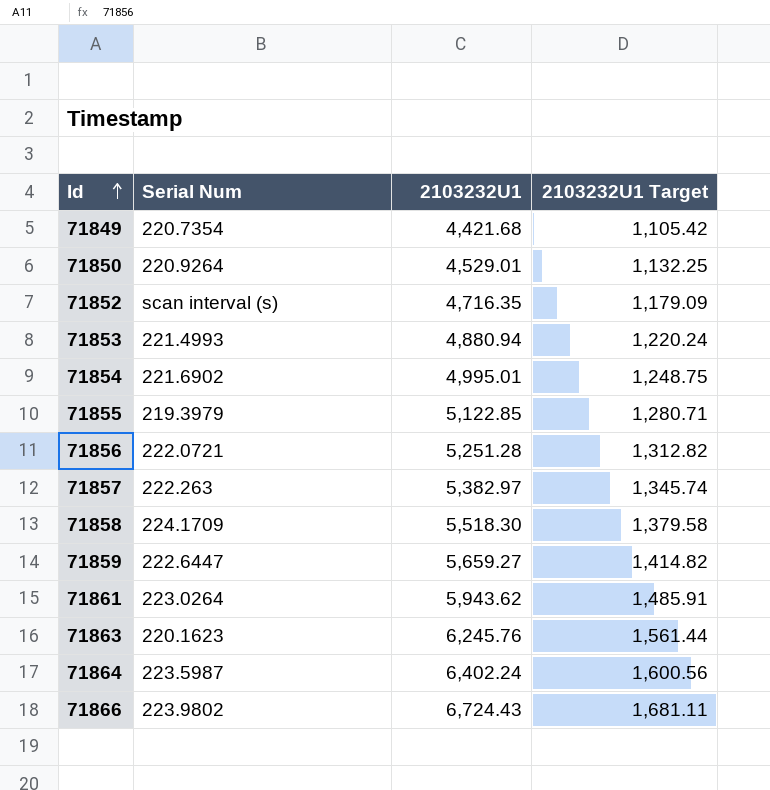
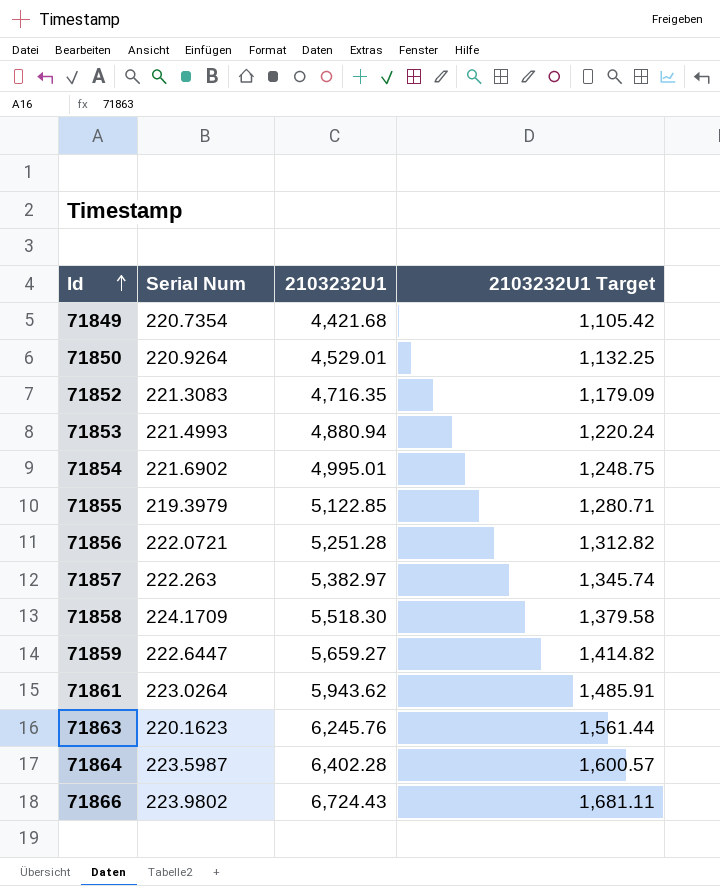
71852 | Serial Num: scan interval (s) -> 221.3083
71864 | 2103232U1: 6,402.24 -> 6,402.28
71864 | 2103232U1 Target: 1,600.56 -> 1,600.57

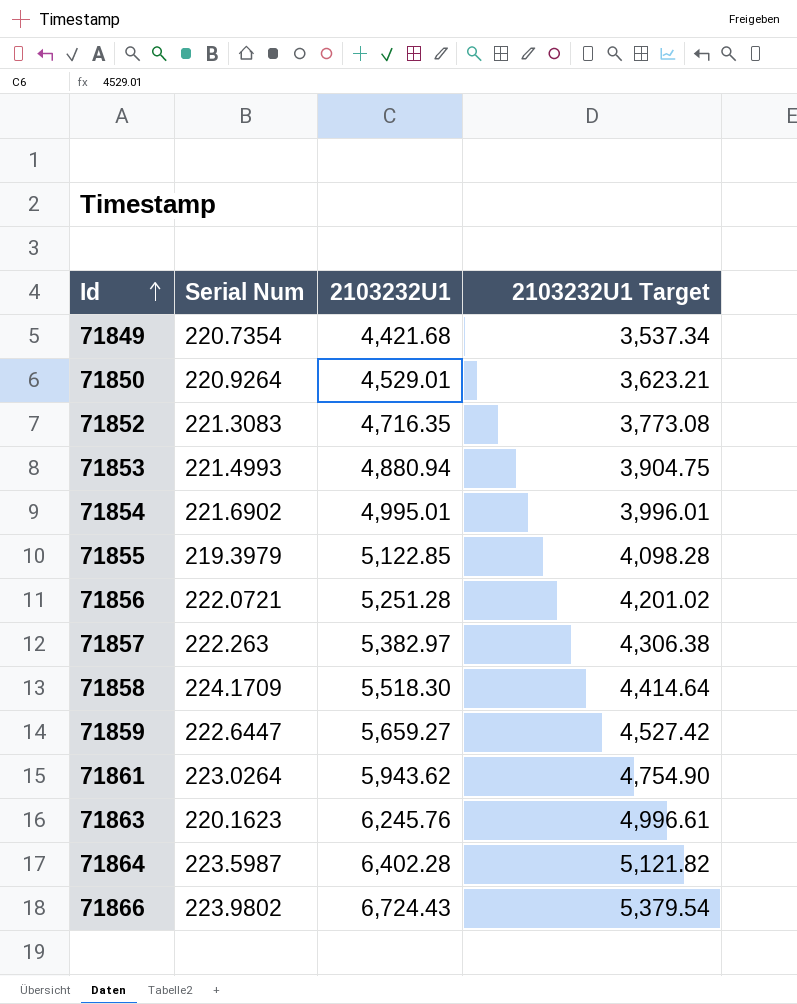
column 2103232U1 Target | formula: [2103232U1] * 0.25 -> [2103232U1] * 0.8

